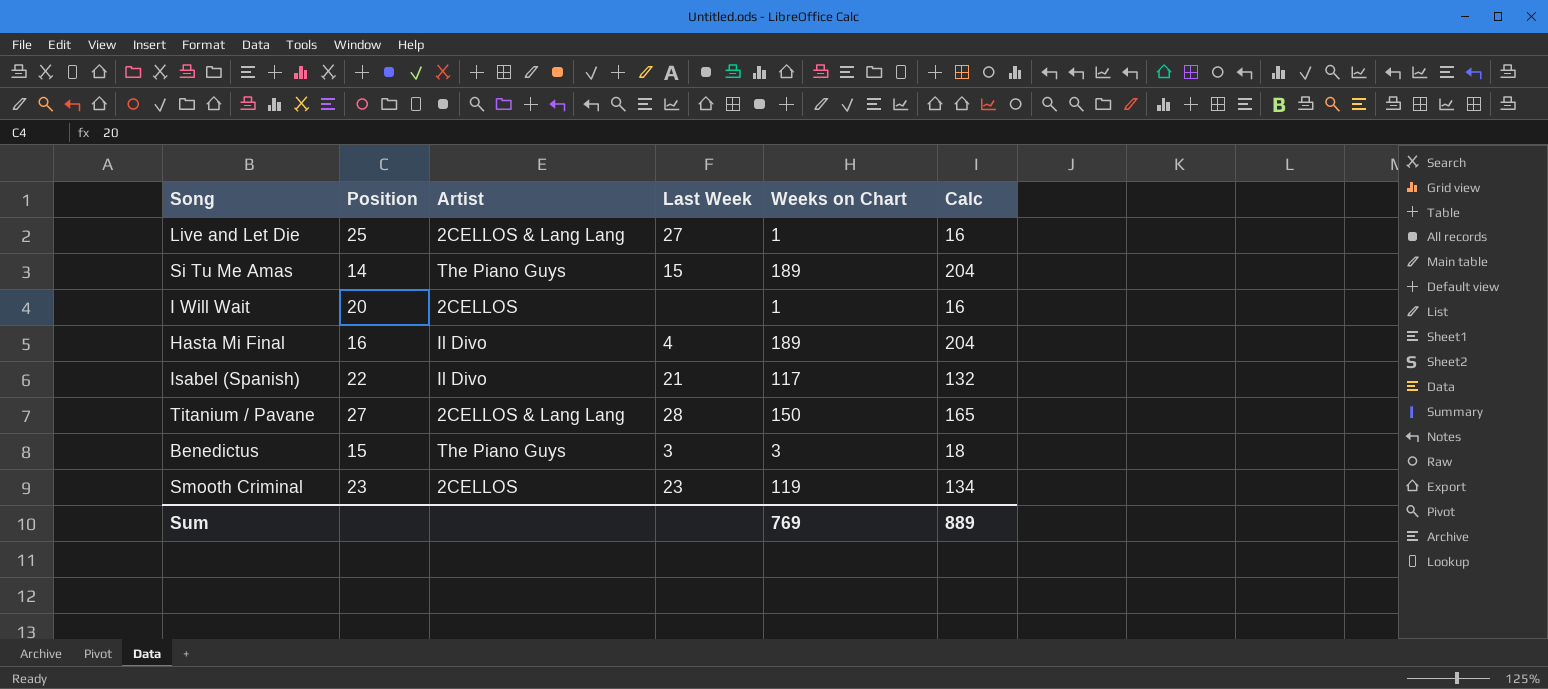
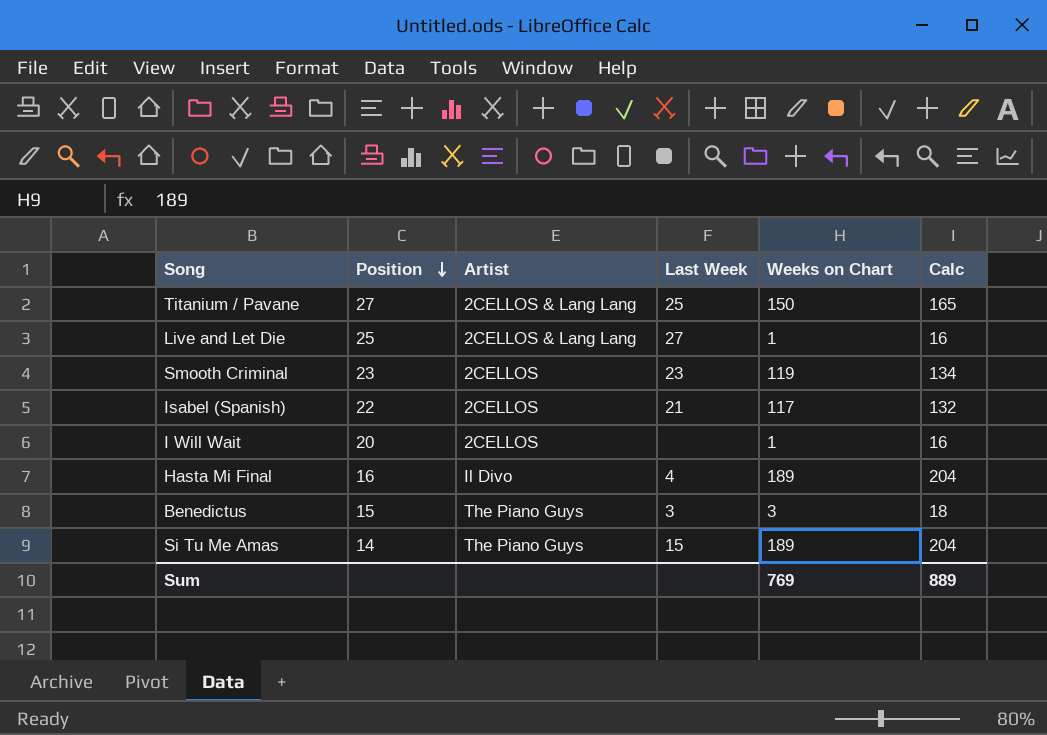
row order: none -> Position descending
Titanium / Pavane | Last Week: 28 -> 25
Isabel (Spanish) | Artist: Il Divo -> 2CELLOS

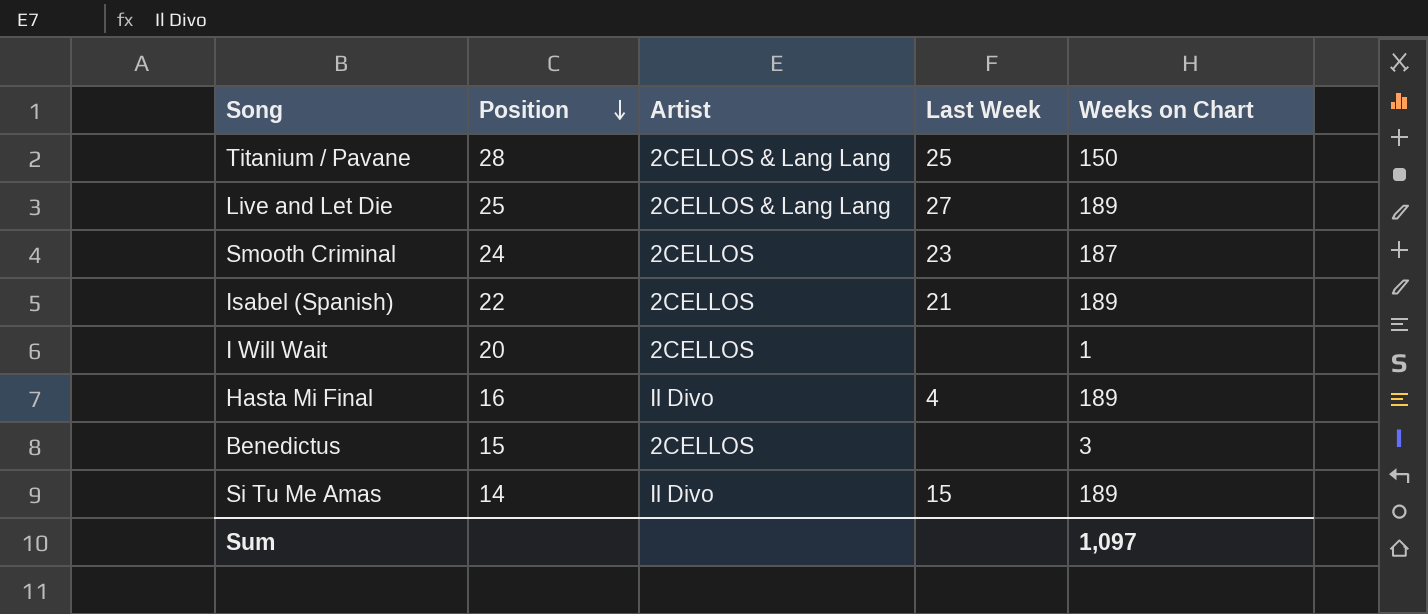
column Calc | formula: [Weeks on Chart] + 15 -> none
Titanium / Pavane | Position: 27 -> 28
Live and Let Die | Weeks on Chart: 1 -> 189
Smooth Criminal | Position: 23 -> 24
Smooth Criminal | Weeks on Chart: 119 -> 187
Isabel (Spanish) | Weeks on Chart: 117 -> 189
Benedictus | Artist: The Piano Guys -> 2CELLOS
Benedictus | Last Week: 3 -> none
Si Tu Me Amas | Artist: The Piano Guys -> Il Divo
Sum | Weeks on Chart: 769 -> 1,097

